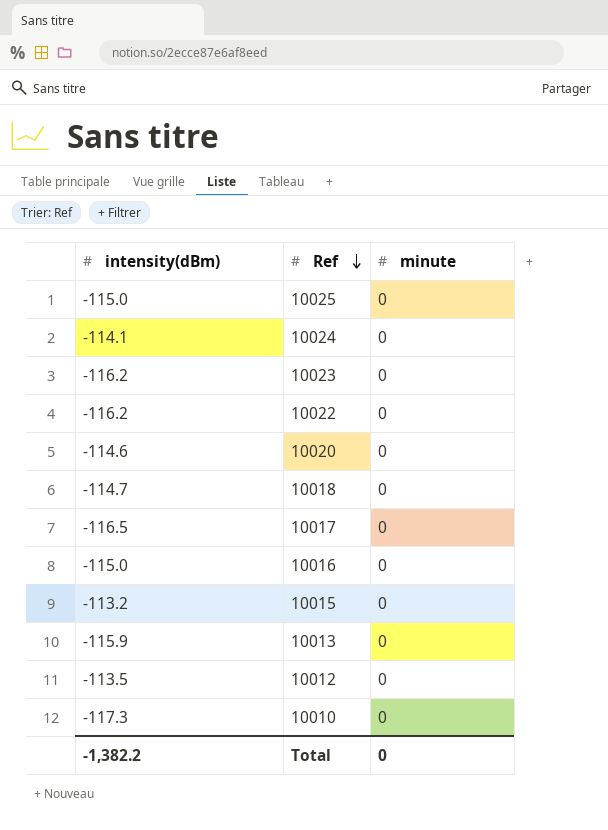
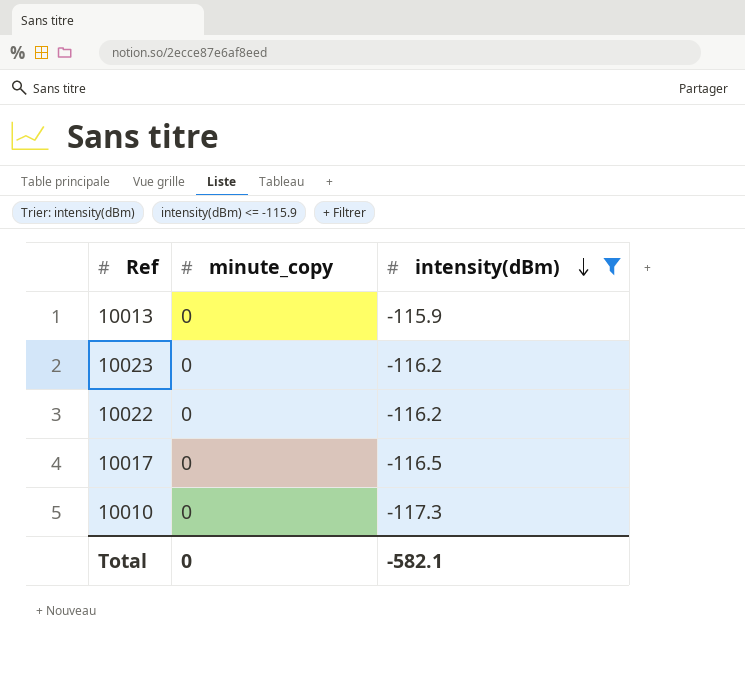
filter: none -> intensity(dBm) <= -115.9
row order: Ref descending -> intensity(dBm) descending
column name: minute -> minute_copy
column intensity(dBm) | position: 1 -> 3
Total | intensity(dBm): -1,382.2 -> -582.1

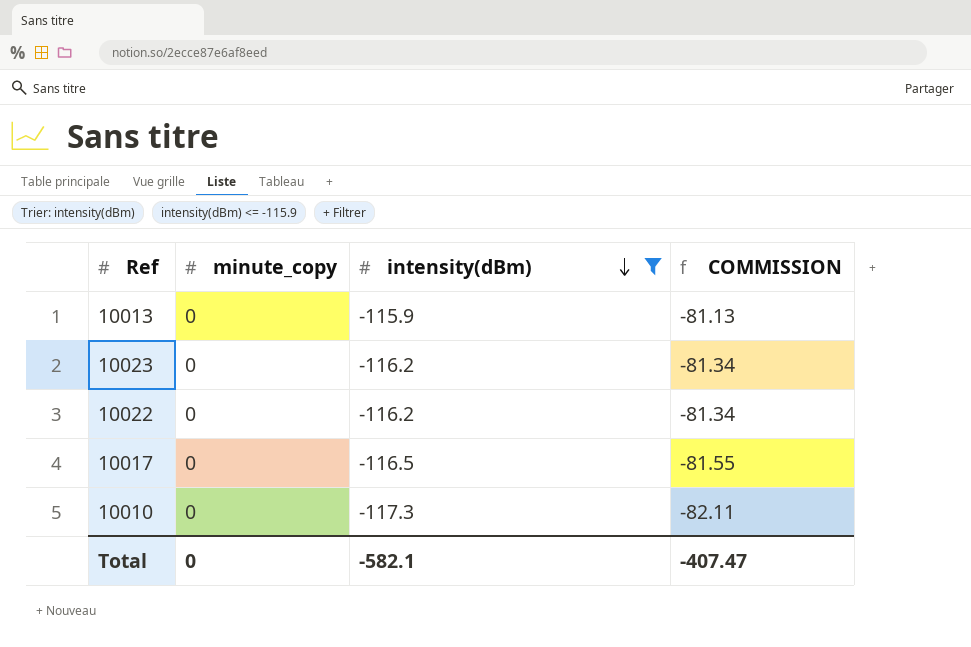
column COMMISSION | formula: none -> [intensity(dBm)] * 0.7

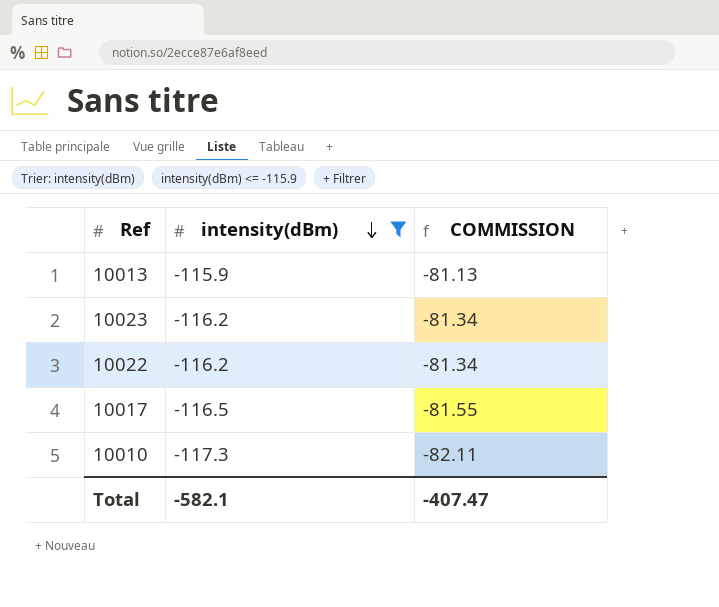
column minute_copy | position: 2 -> none

